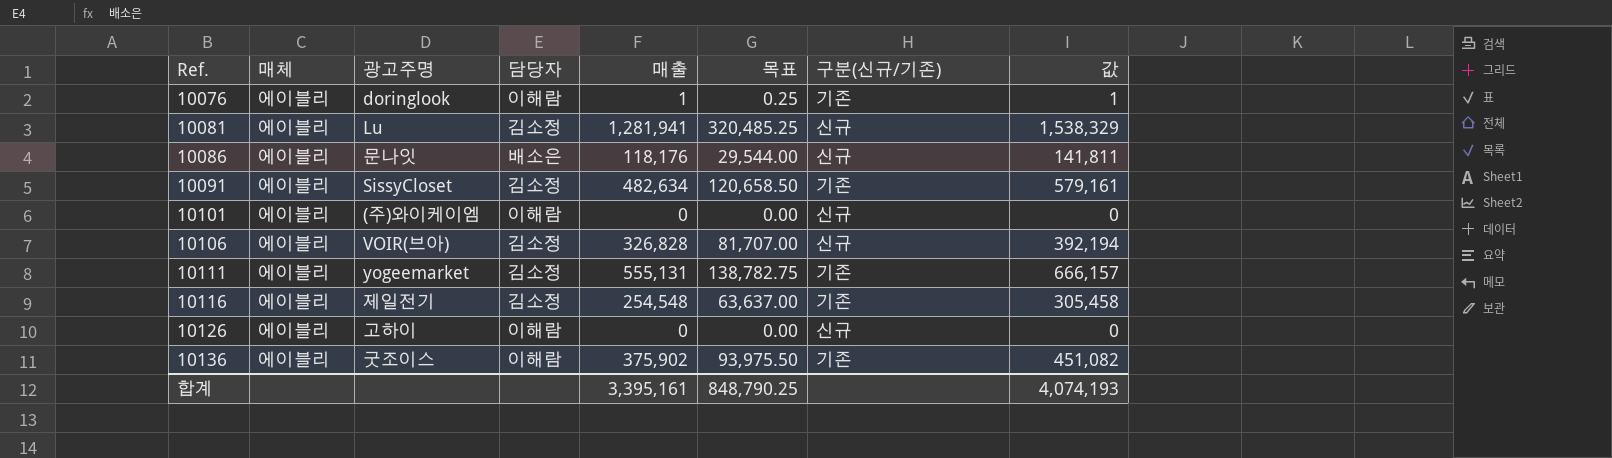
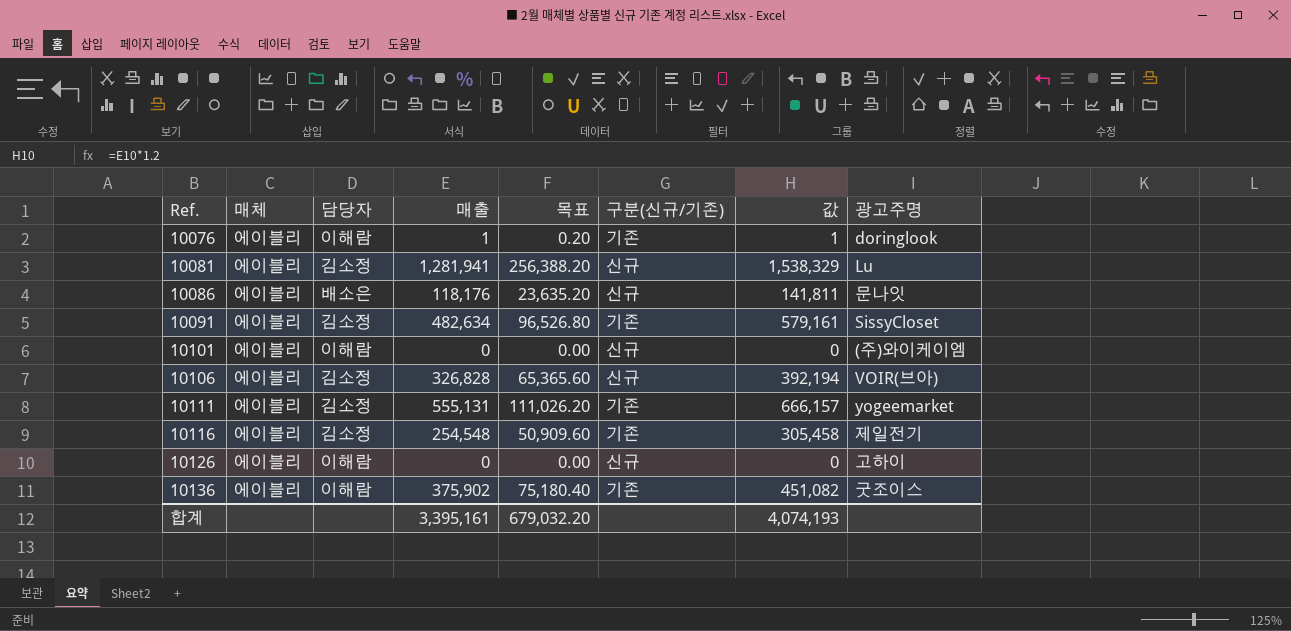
column 목표 | formula: [매출] * 0.25 -> [매출] * 0.2
column 광고주명 | position: 3 -> 8
합계 | 목표: 848,790.25 -> 679,032.20

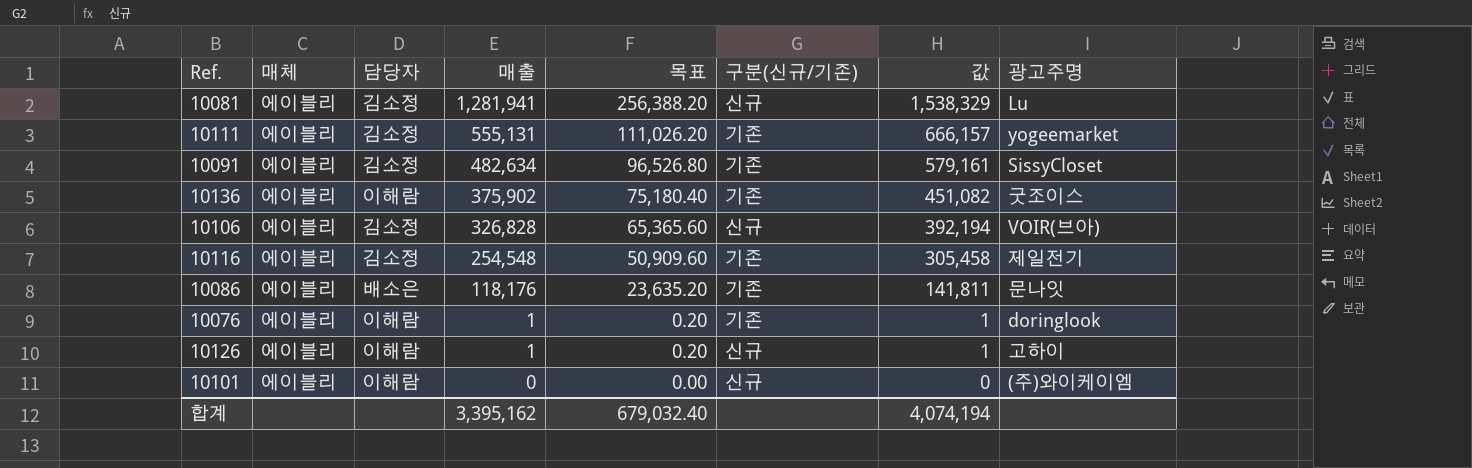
row order: Ref. ascending -> 매출 descending
10086 | 구분(신규/기존): 신규 -> 기존
10126 | 매출: 0 -> 1
10126 | 목표: 0.00 -> 0.20
10126 | 값: 0 -> 1
합계 | 매출: 3,395,161 -> 3,395,162
합계 | 목표: 679,032.20 -> 679,032.40
합계 | 값: 4,074,193 -> 4,074,194

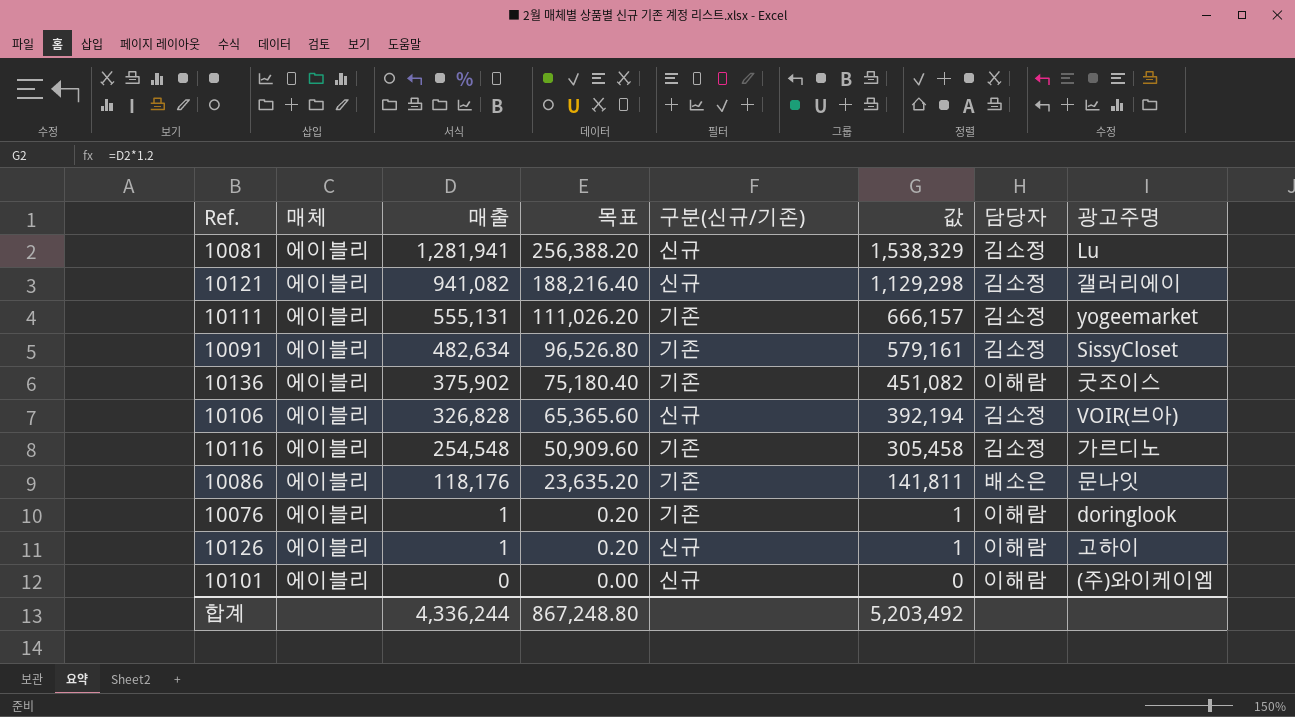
column 담당자 | position: 3 -> 7
row 10121: none -> 에이블리 | 941,082 | 188,216.40 | 신규 | 1,129,298 | 김소정 | 갤러리에이
10116 | 광고주명: 제일전기 -> 가르디노
합계 | 매출: 3,395,162 -> 4,336,244
합계 | 목표: 679,032.40 -> 867,248.80
합계 | 값: 4,074,194 -> 5,203,492

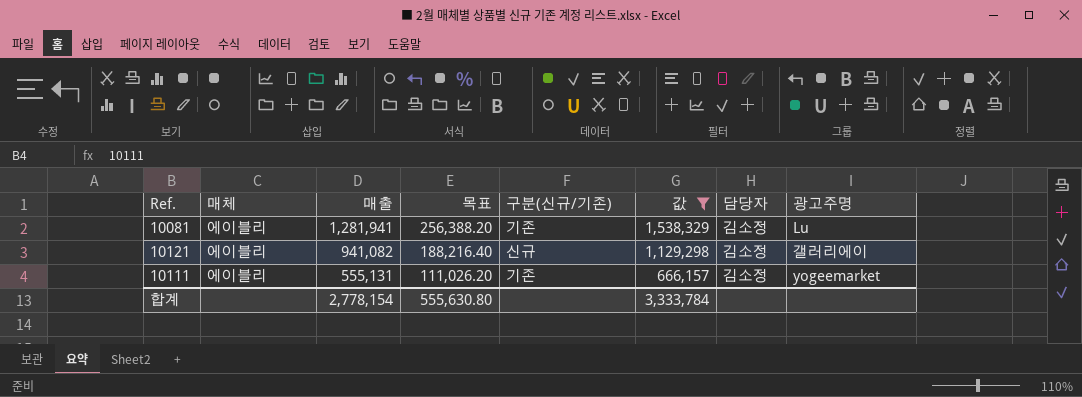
filter: none -> 값 >= 666,157
10081 | 구분(신규/기존): 신규 -> 기존
합계 | 매출: 4,336,244 -> 2,778,154
합계 | 목표: 867,248.80 -> 555,630.80
합계 | 값: 5,203,492 -> 3,333,784

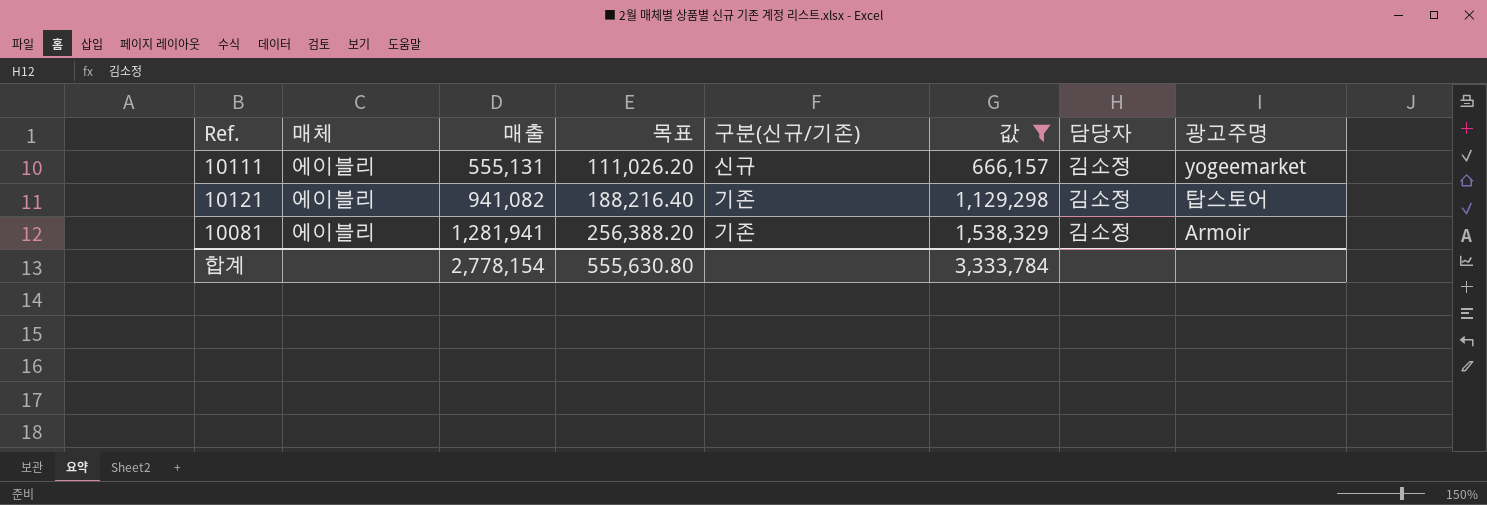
row order: 매출 descending -> 매출 ascending
10111 | 구분(신규/기존): 기존 -> 신규
10121 | 구분(신규/기존): 신규 -> 기존
10121 | 광고주명: 갤러리에이 -> 탑스토어
10081 | 광고주명: Lu -> Armoir

